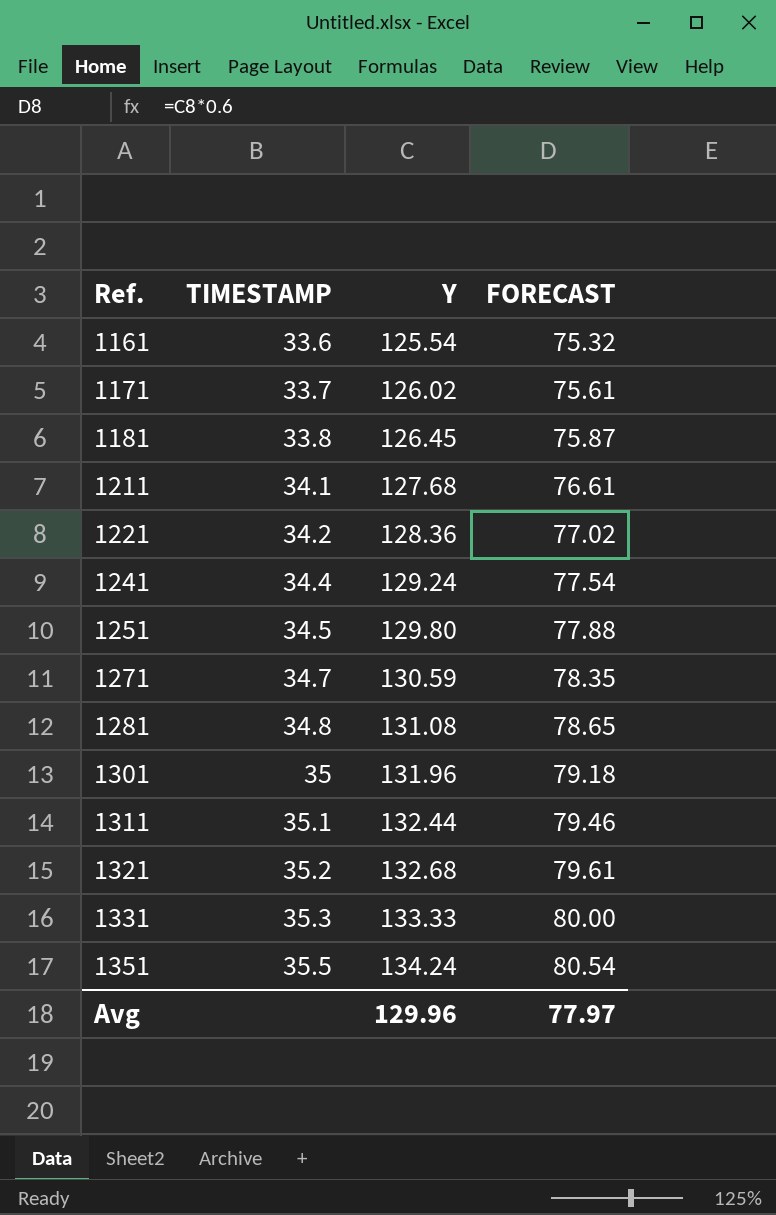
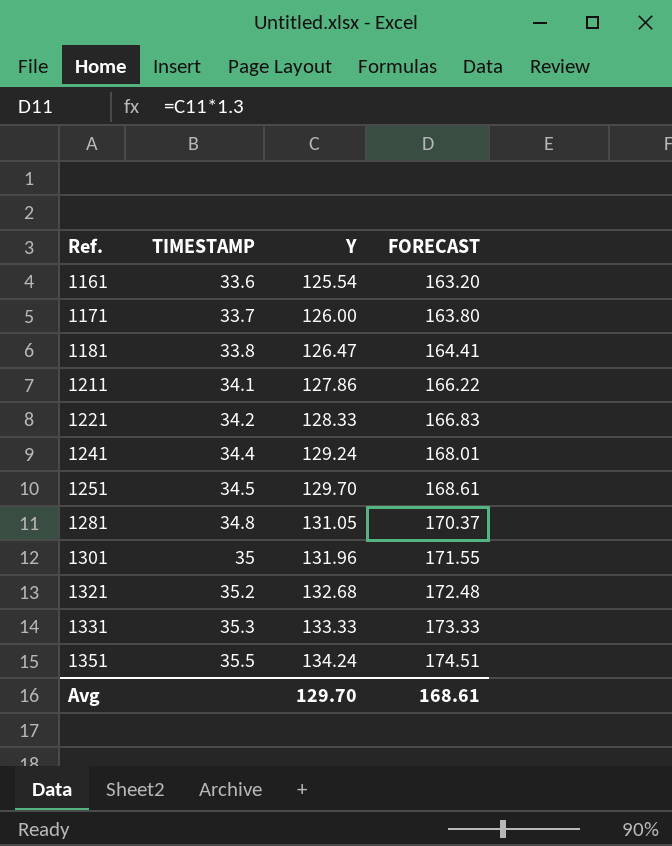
column FORECAST | formula: [Y] * 0.6 -> [Y] * 1.3
row 1271: 34.7 | 130.59 | 78.35 -> none
row 1311: 35.1 | 132.44 | 79.46 -> none
1171 | Y: 126.02 -> 126.00
1181 | Y: 126.45 -> 126.47
1211 | Y: 127.68 -> 127.86
1221 | Y: 128.36 -> 128.33
1251 | Y: 129.80 -> 129.70
1281 | Y: 131.08 -> 131.05
Avg | Y: 129.96 -> 129.70
Avg | FORECAST: 77.97 -> 168.61

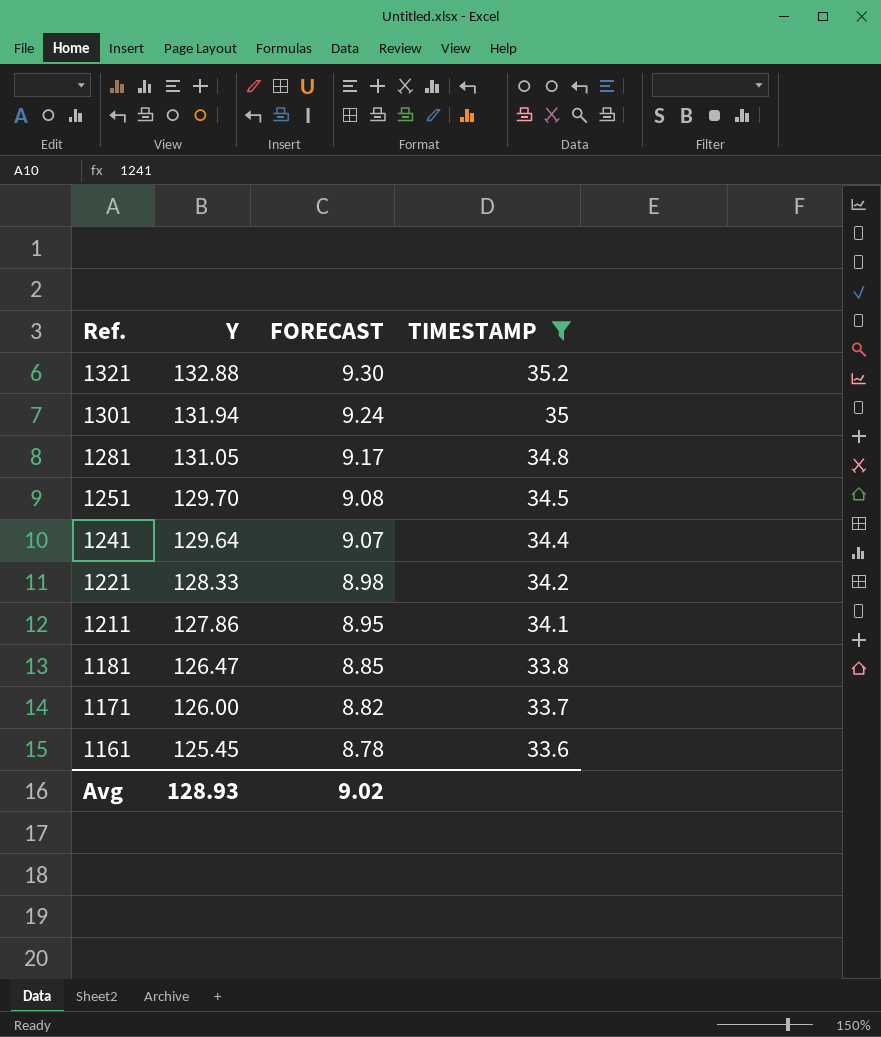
filter: none -> TIMESTAMP <= 35.2
row order: Ref. ascending -> Ref. descending
column FORECAST | formula: [Y] * 1.3 -> [Y] * 0.07
column TIMESTAMP | position: 2 -> 4
1321 | Y: 132.68 -> 132.88
1301 | Y: 131.96 -> 131.94
1241 | Y: 129.24 -> 129.64
1161 | Y: 125.54 -> 125.45
Avg | Y: 129.70 -> 128.93
Avg | FORECAST: 168.61 -> 9.02

